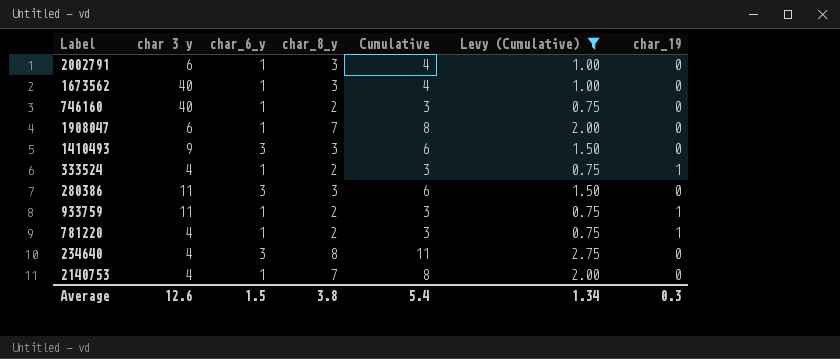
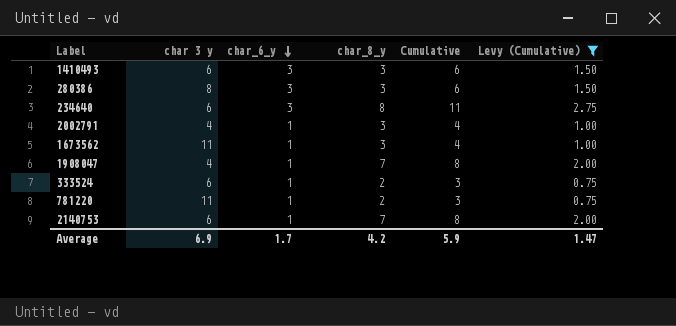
row order: none -> char_6_y descending
column char_19 | position: 7 -> none
row 746160: 40 | 1 | 2 | 3 | 0.75 | 0 -> none
row 933759: 11 | 1 | 2 | 3 | 0.75 | 1 -> none
1410493 | char 3 y: 9 -> 6
280386 | char 3 y: 11 -> 8
234640 | char 3 y: 4 -> 6
2002791 | char 3 y: 6 -> 4
1673562 | char 3 y: 40 -> 11
1908047 | char 3 y: 6 -> 4
333524 | char 3 y: 4 -> 6
781220 | char 3 y: 4 -> 11
2140753 | char 3 y: 4 -> 6
Average | char 3 y: 12.6 -> 6.9
Average | char_6_y: 1.5 -> 1.7
Average | char_8_y: 3.8 -> 4.2
Average | Cumulative: 5.4 -> 5.9
Average | Levy (Cumulative): 1.34 -> 1.47

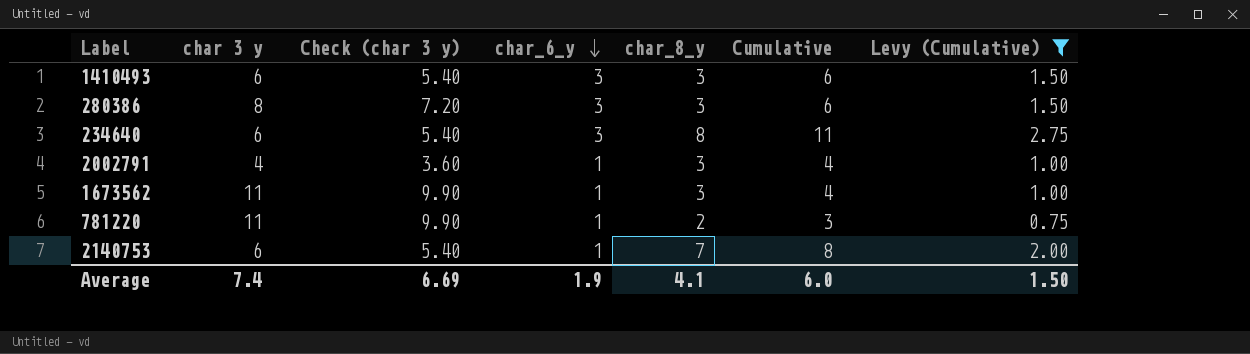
column Check (char 3 y) | formula: none -> [char 3 y] * 0.9
row 1908047: 4 | 1 | 7 | 8 | 2.00 -> none
row 333524: 6 | 1 | 2 | 3 | 0.75 -> none
Average | char 3 y: 6.9 -> 7.4
Average | char_6_y: 1.7 -> 1.9
Average | char_8_y: 4.2 -> 4.1
Average | Cumulative: 5.9 -> 6.0
Average | Levy (Cumulative): 1.47 -> 1.50

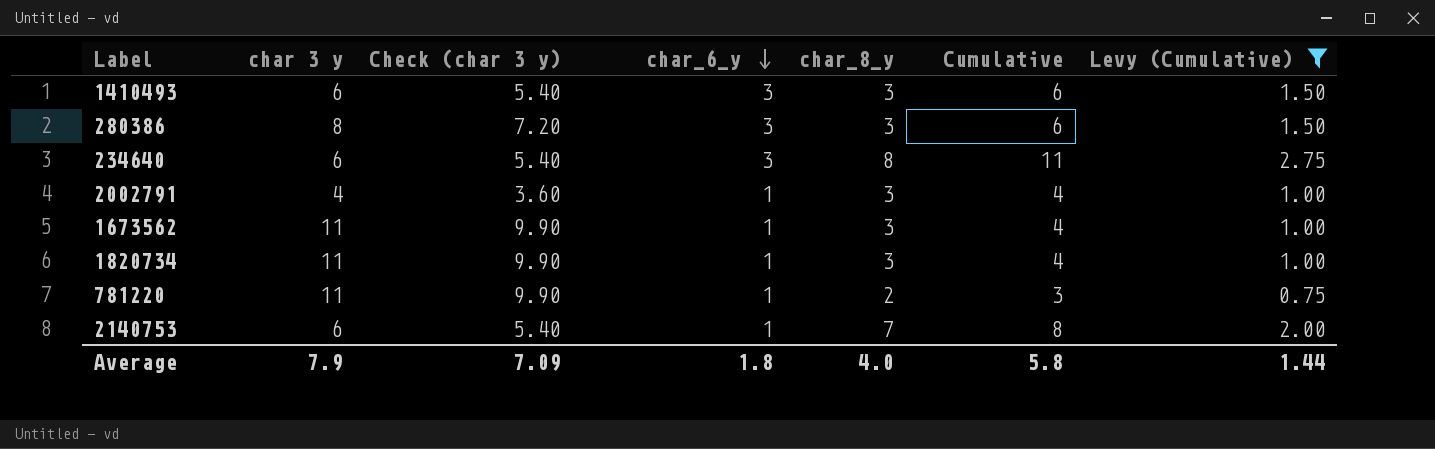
row 1820734: none -> 11 | 9.90 | 1 | 3 | 4 | 1.00
Average | char 3 y: 7.4 -> 7.9
Average | Check (char 3 y): 6.69 -> 7.09
Average | char_6_y: 1.9 -> 1.8
Average | char_8_y: 4.1 -> 4.0
Average | Cumulative: 6.0 -> 5.8
Average | Levy (Cumulative): 1.50 -> 1.44

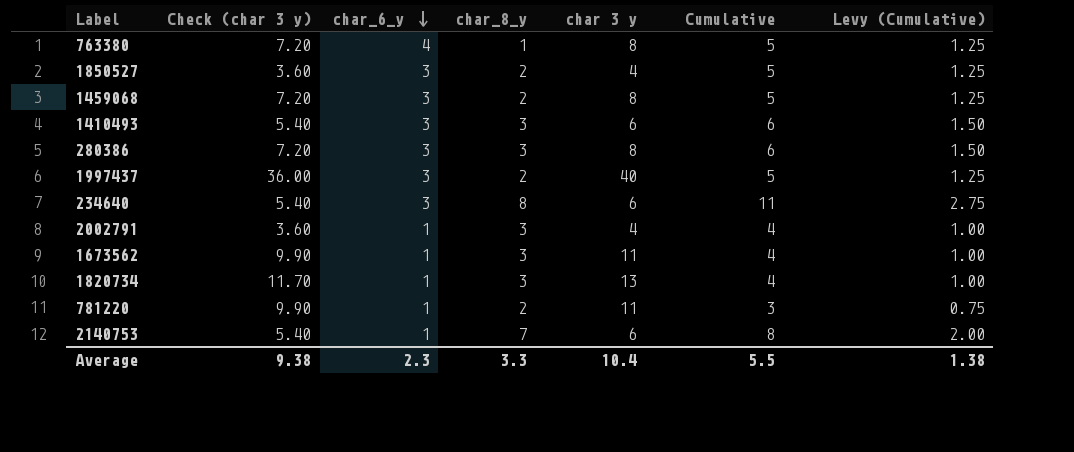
filter: Levy (Cumulative) != 1.25 -> none
column char 3 y | position: 2 -> 5
1820734 | Check (char 3 y): 9.90 -> 11.70
1820734 | char 3 y: 11 -> 13
Average | Check (char 3 y): 7.09 -> 9.38
Average | char_6_y: 1.8 -> 2.3
Average | char_8_y: 4.0 -> 3.3
Average | char 3 y: 7.9 -> 10.4
Average | Cumulative: 5.8 -> 5.5
Average | Levy (Cumulative): 1.44 -> 1.38

